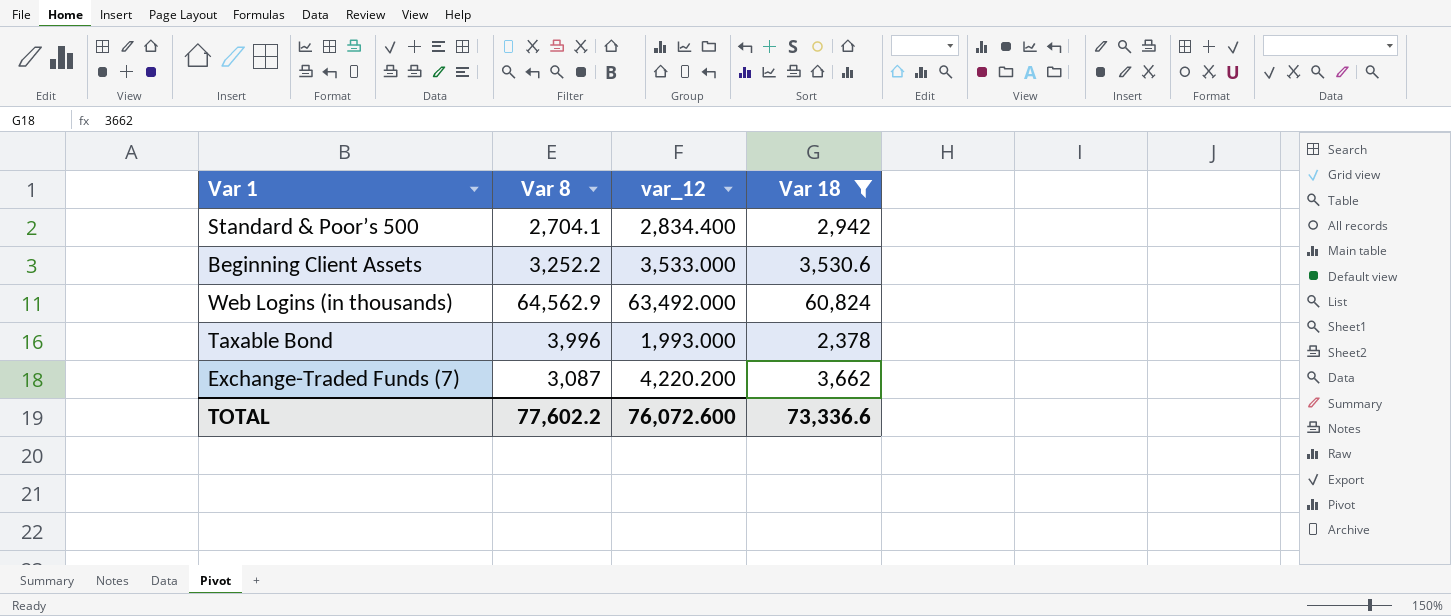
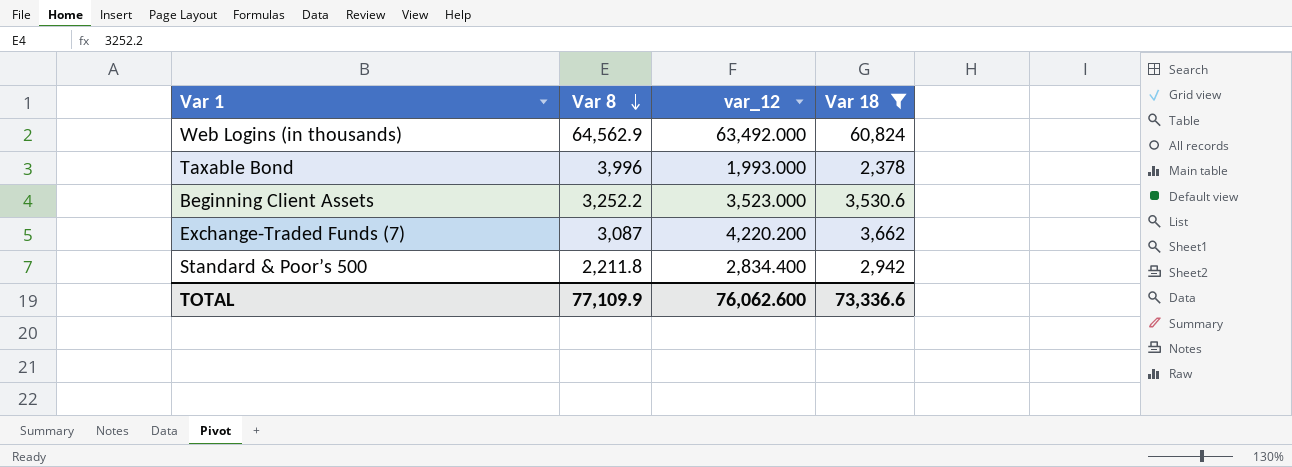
row order: none -> Var 8 descending
Beginning Client Assets | var_12: 3,533.000 -> 3,523.000
Standard & Poor’s 500 | Var 8: 2,704.1 -> 2,211.8
TOTAL | Var 8: 77,602.2 -> 77,109.9
TOTAL | var_12: 76,072.600 -> 76,062.600

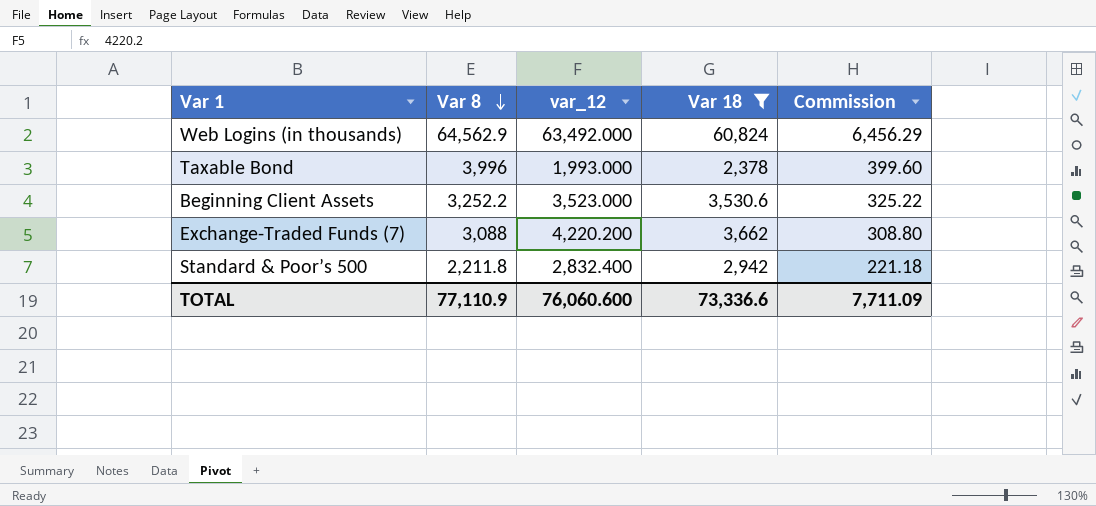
column Commission | formula: none -> [Var 8] * 0.1
Exchange-Traded Funds (7) | Var 8: 3,087 -> 3,088
Standard & Poor’s 500 | var_12: 2,834.400 -> 2,832.400
TOTAL | Var 8: 77,109.9 -> 77,110.9
TOTAL | var_12: 76,062.600 -> 76,060.600

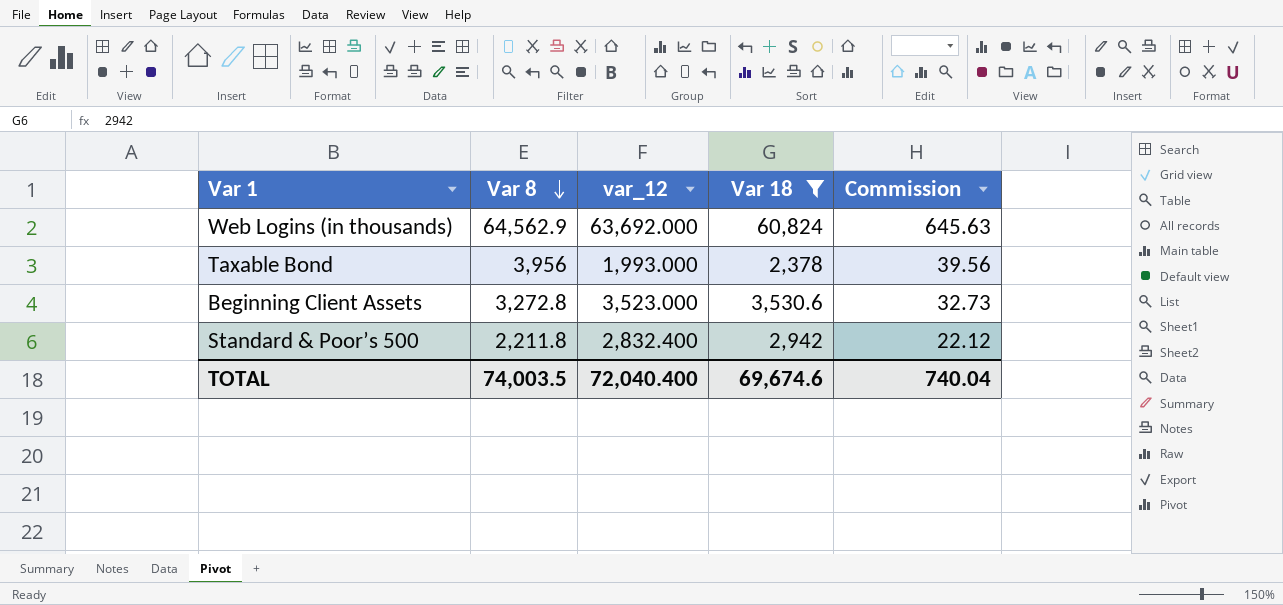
column Commission | formula: [Var 8] * 0.1 -> [Var 8] * 0.01
row Exchange-Traded Funds (7): 3,088 | 4,220.200 | 3,662 | 308.80 -> none
Web Logins (in thousands) | var_12: 63,492.000 -> 63,692.000
Taxable Bond | Var 8: 3,996 -> 3,956
Beginning Client Assets | Var 8: 3,252.2 -> 3,272.8
TOTAL | Var 8: 77,110.9 -> 74,003.5
TOTAL | var_12: 76,060.600 -> 72,040.400
TOTAL | Var 18: 73,336.6 -> 69,674.6
TOTAL | Commission: 7,711.09 -> 740.04

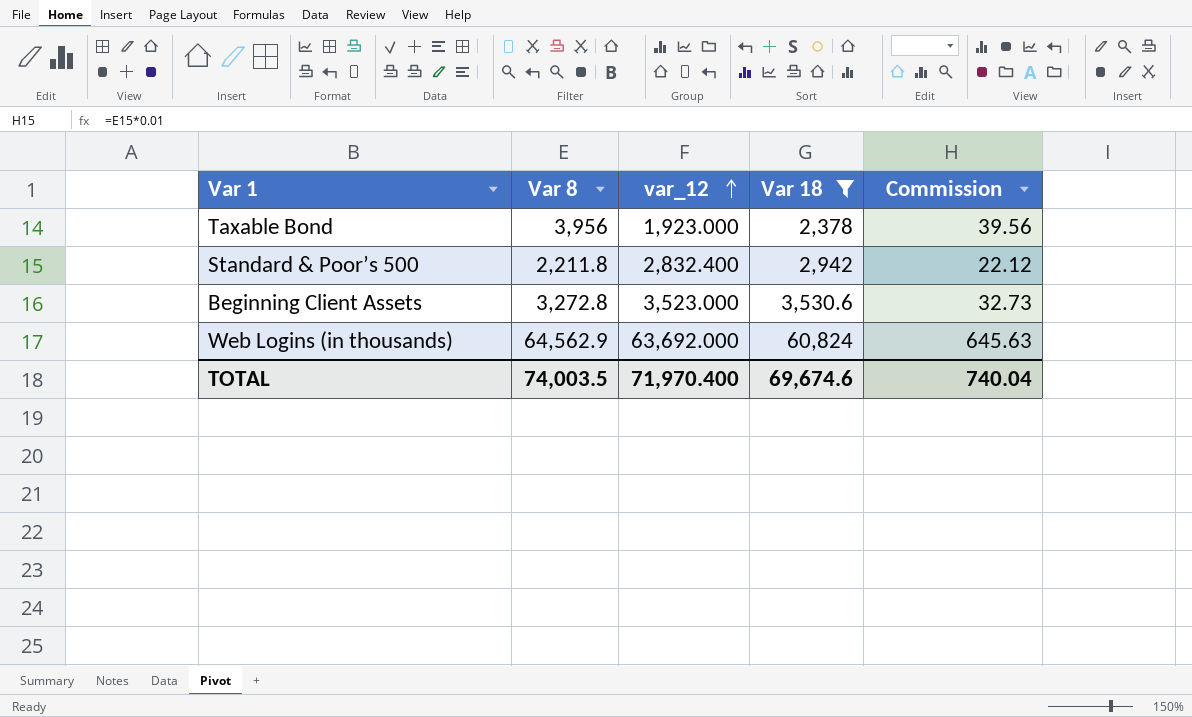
row order: Var 8 descending -> var_12 ascending
Taxable Bond | var_12: 1,993.000 -> 1,923.000
TOTAL | var_12: 72,040.400 -> 71,970.400

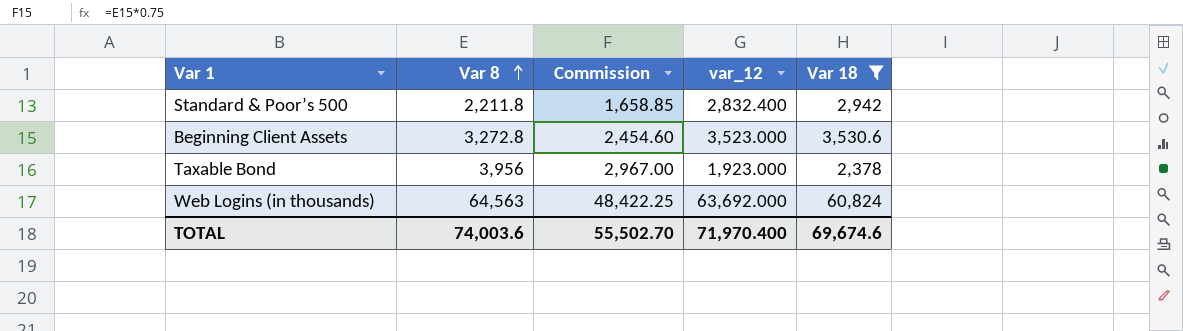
row order: var_12 ascending -> Var 8 ascending
column Commission | formula: [Var 8] * 0.01 -> [Var 8] * 0.75
column Commission | position: 5 -> 3
Web Logins (in thousands) | Var 8: 64,562.9 -> 64,563
TOTAL | Var 8: 74,003.5 -> 74,003.6
TOTAL | Commission: 740.04 -> 55,502.70

